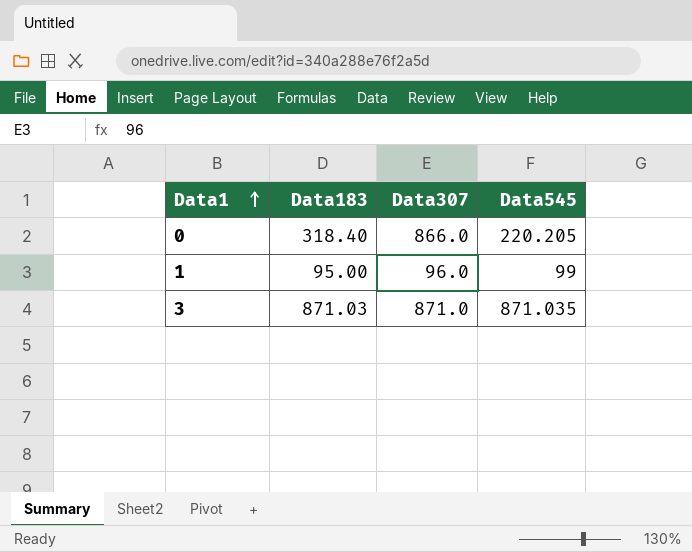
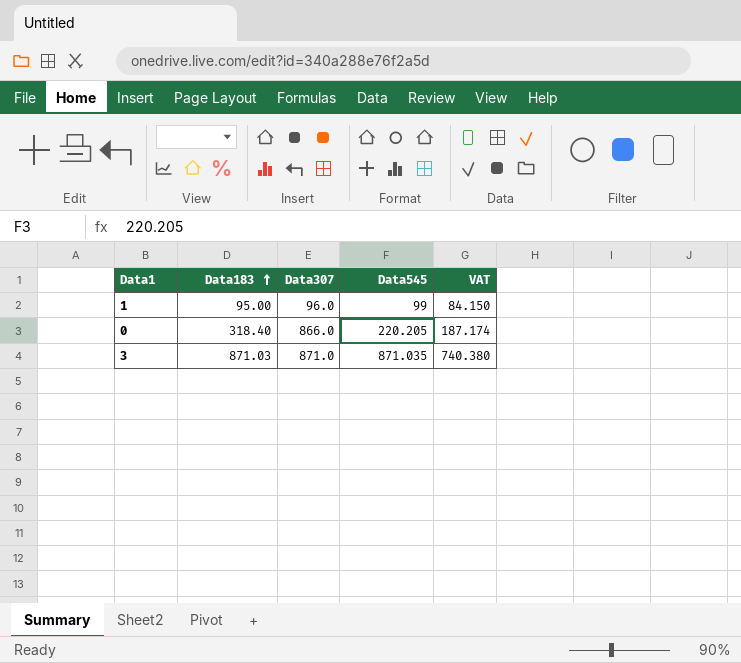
row order: Data1 ascending -> Data183 ascending
column VAT | formula: none -> [Data545] * 0.85

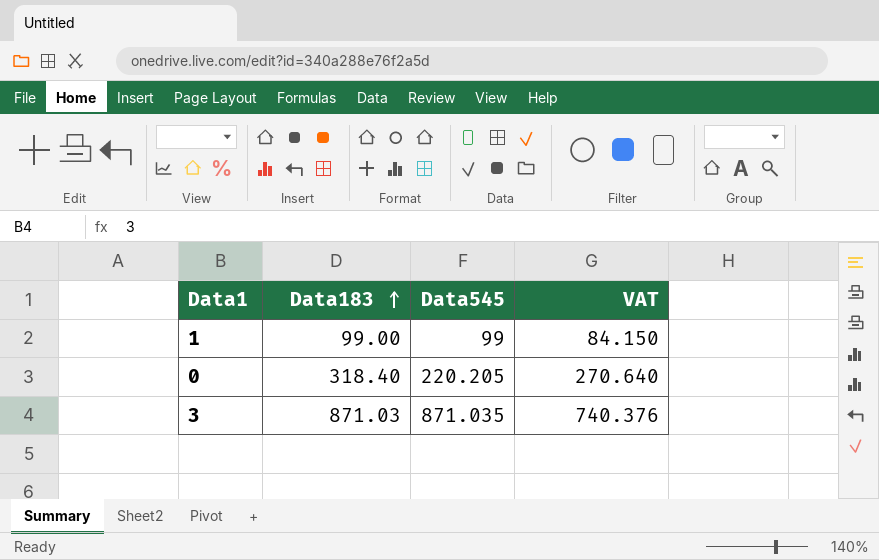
column Data307 | position: 3 -> none
column VAT | formula: [Data545] * 0.85 -> [Data183] * 0.85
1 | Data183: 95.00 -> 99.00

